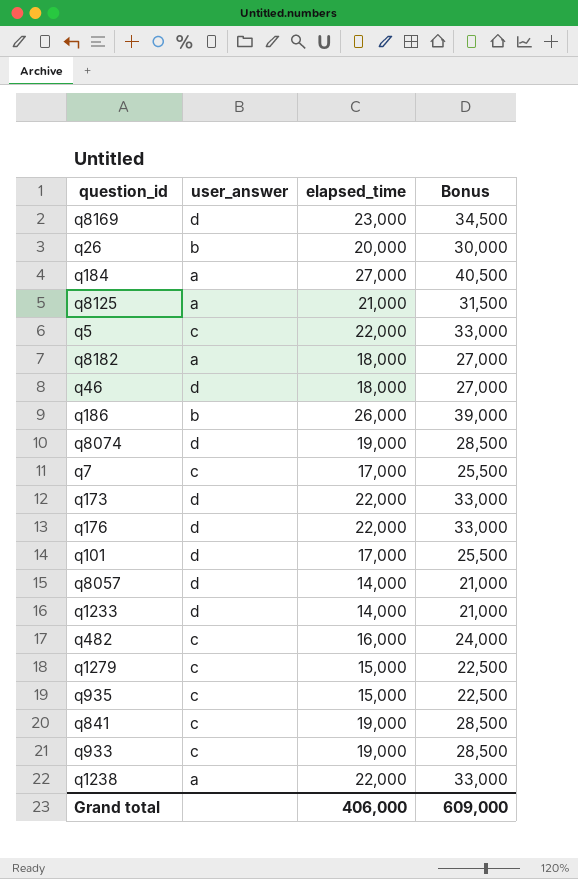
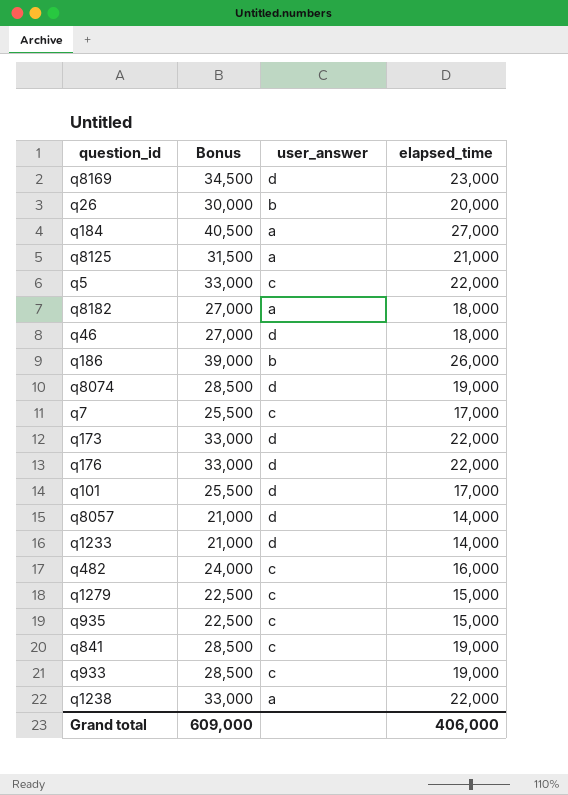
column Bonus | position: 4 -> 2

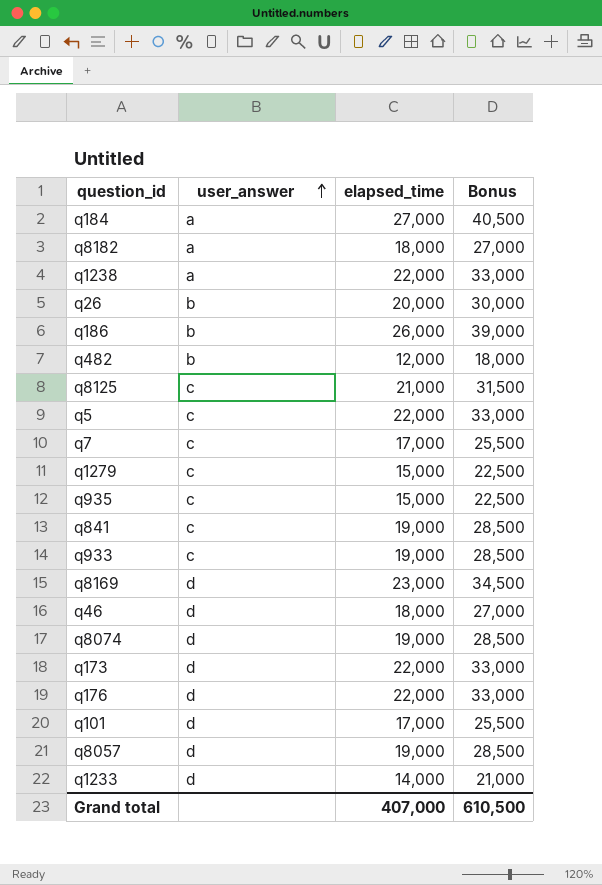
row order: none -> user_answer ascending
column Bonus | position: 2 -> 4
q482 | user_answer: c -> b
q482 | elapsed_time: 16,000 -> 12,000
q482 | Bonus: 24,000 -> 18,000
q8125 | user_answer: a -> c
q8057 | elapsed_time: 14,000 -> 19,000
q8057 | Bonus: 21,000 -> 28,500
Grand total | elapsed_time: 406,000 -> 407,000
Grand total | Bonus: 609,000 -> 610,500

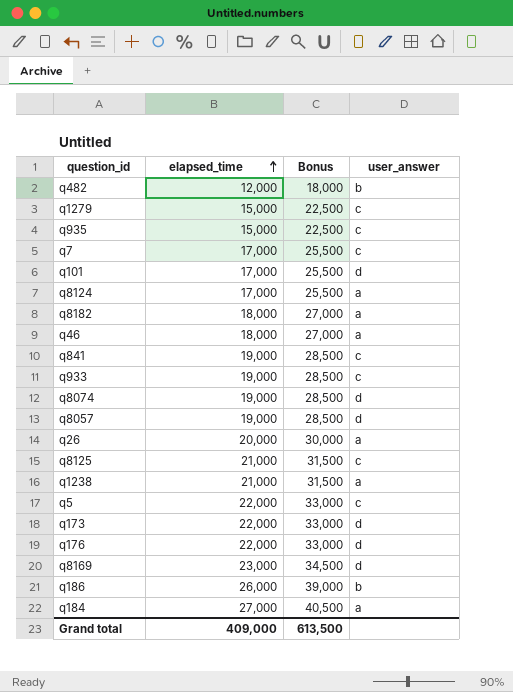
row order: user_answer ascending -> elapsed_time ascending
column user_answer | position: 2 -> 4
row q1233: d | 14,000 | 21,000 -> none
row q8124: none -> 17,000 | 25,500 | a
q46 | user_answer: d -> a
q26 | user_answer: b -> a
q1238 | elapsed_time: 22,000 -> 21,000
q1238 | Bonus: 33,000 -> 31,500
Grand total | elapsed_time: 407,000 -> 409,000
Grand total | Bonus: 610,500 -> 613,500

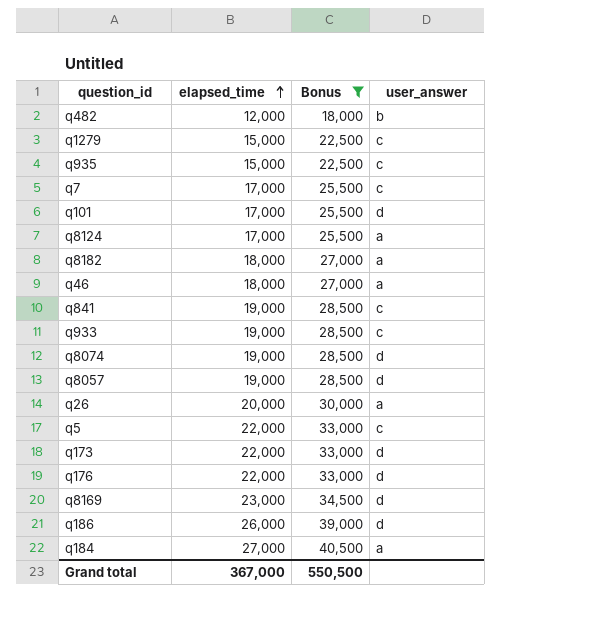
filter: none -> Bonus != 31,500
q186 | user_answer: b -> d
Grand total | elapsed_time: 409,000 -> 367,000
Grand total | Bonus: 613,500 -> 550,500

